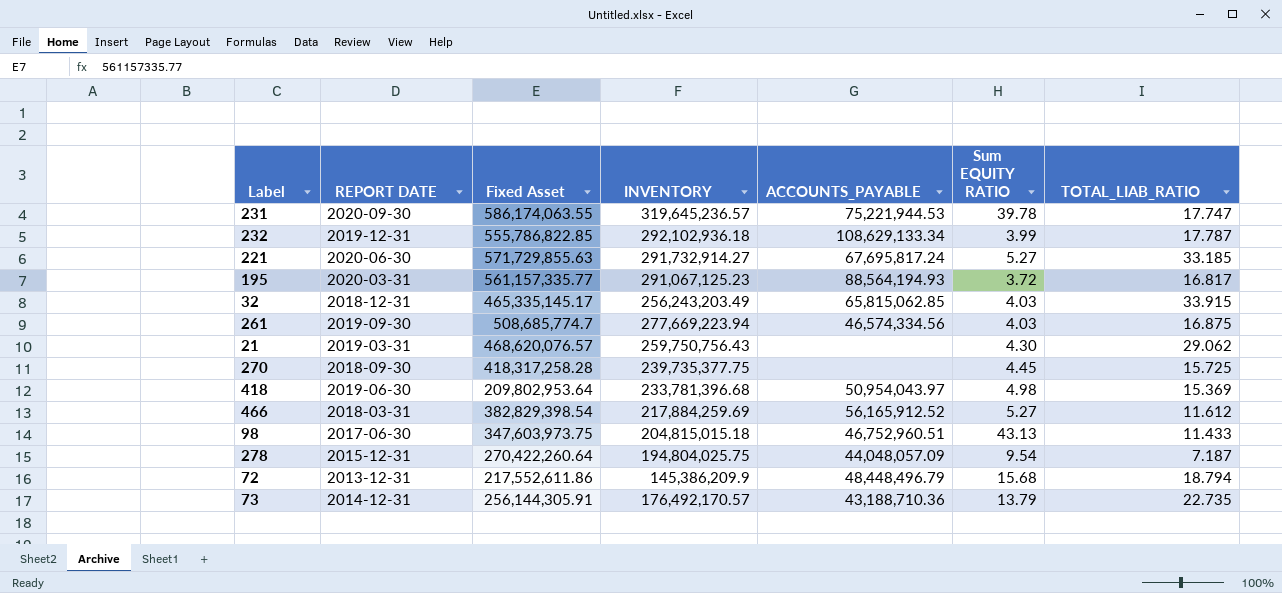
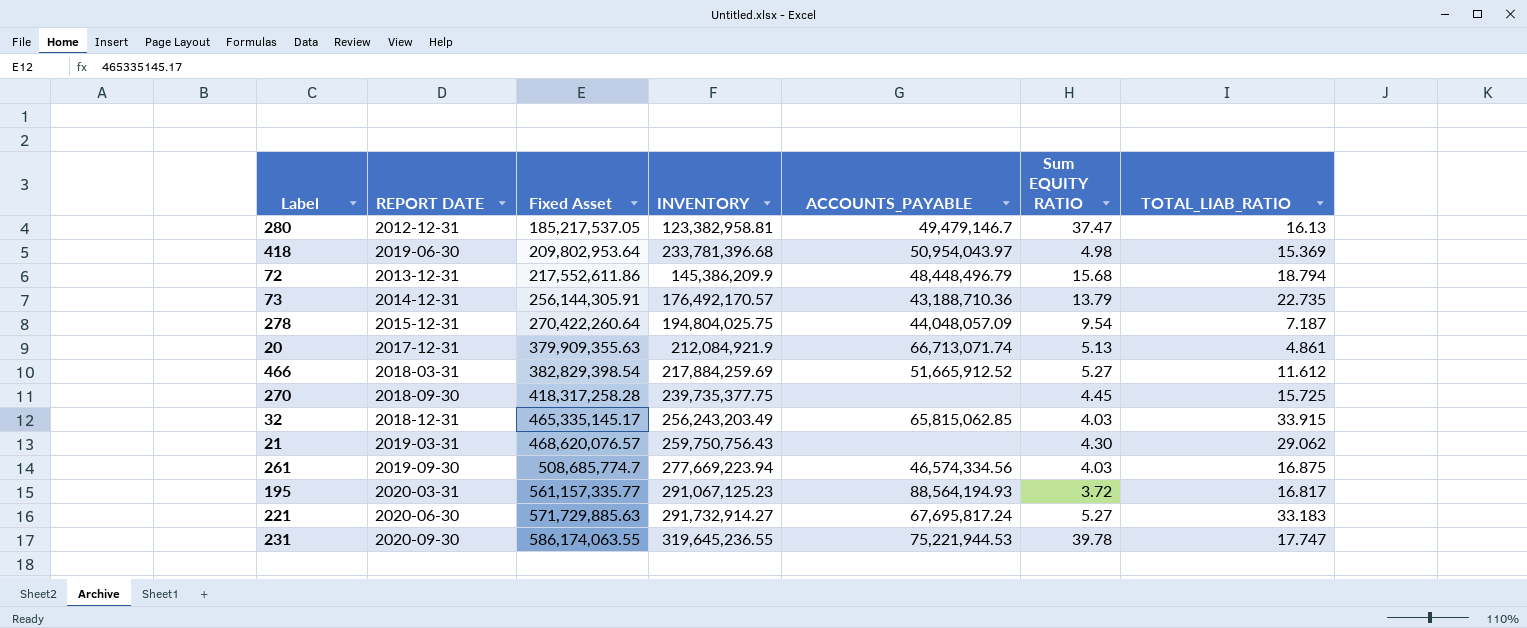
row order: none -> Fixed Asset ascending
row 232: 2019-12-31 | 555,786,822.85 | 292,102,936.18 | 108,629,133.34 | 3.99 | 17.787 -> none
row 98: 2017-06-30 | 347,603,973.75 | 204,815,015.18 | 46,752,960.51 | 43.13 | 11.433 -> none
row 280: none -> 2012-12-31 | 185,217,537.05 | 123,382,958.81 | 49,479,146.7 | 37.47 | 16.13
row 20: none -> 2017-12-31 | 379,909,355.63 | 212,084,921.9 | 66,713,071.74 | 5.13 | 4.861
466 | ACCOUNTS_PAYABLE: 56,165,912.52 -> 51,665,912.52
221 | Fixed Asset: 571,729,855.63 -> 571,729,885.63
221 | TOTAL_LIAB_RATIO: 33.185 -> 33.183
231 | INVENTORY: 319,645,236.57 -> 319,645,236.55

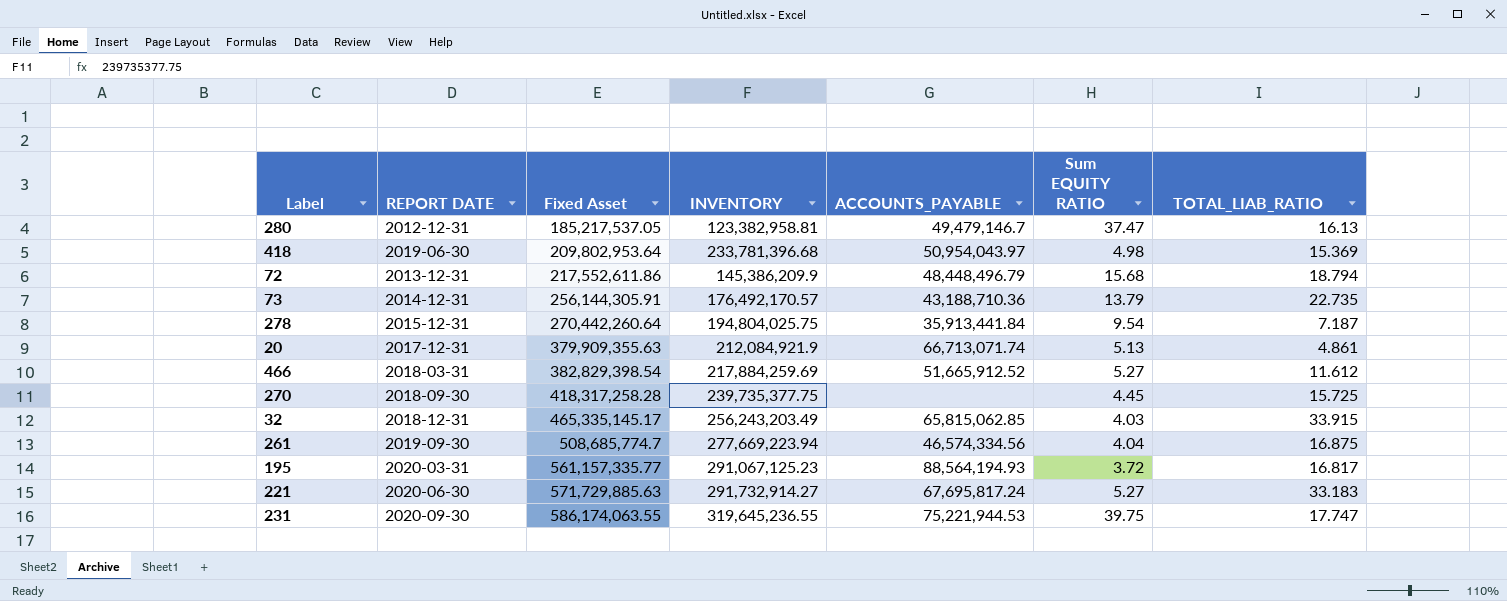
row 21: 2019-03-31 | 468,620,076.57 | 259,750,756.43 | none | 4.30 | 29.062 -> none
278 | Fixed Asset: 270,422,260.64 -> 270,442,260.64
278 | ACCOUNTS_PAYABLE: 44,048,057.09 -> 35,913,441.84
261 | Sum EQUITY RATIO: 4.03 -> 4.04
231 | Sum EQUITY RATIO: 39.78 -> 39.75

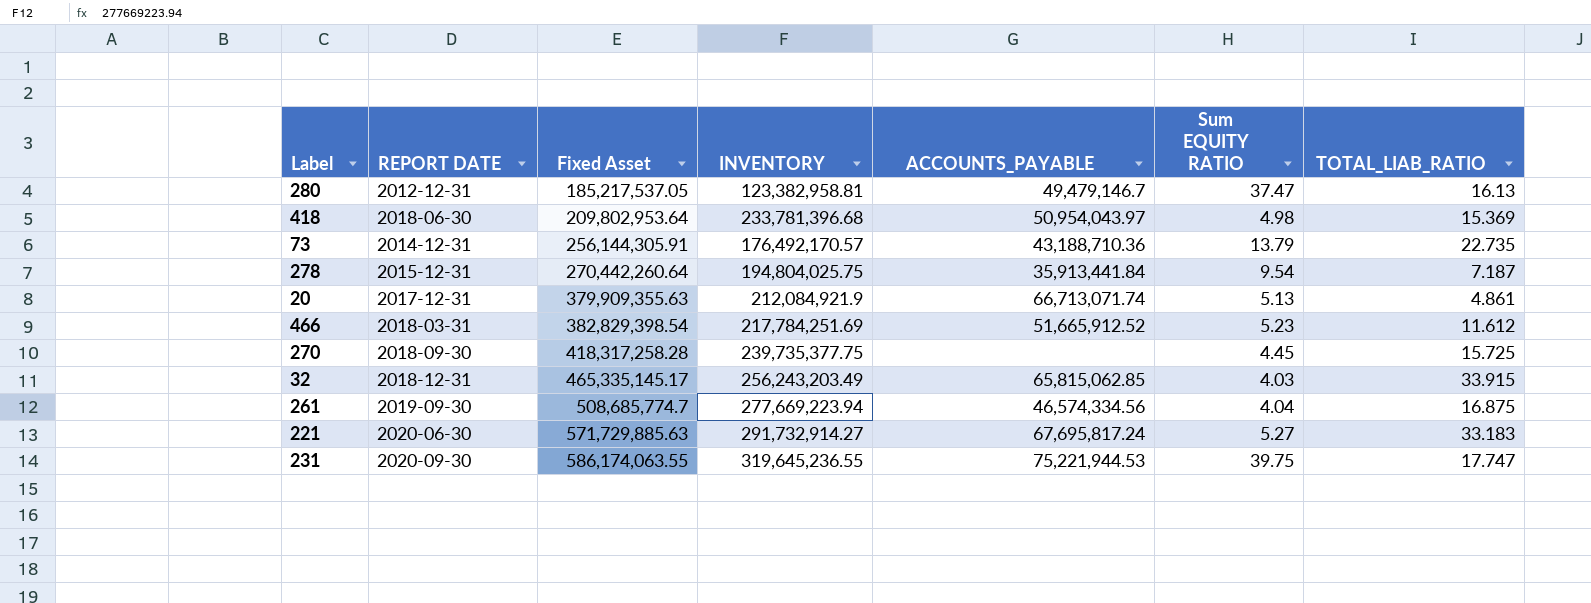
row 72: 2013-12-31 | 217,552,611.86 | 145,386,209.9 | 48,448,496.79 | 15.68 | 18.794 -> none
row 195: 2020-03-31 | 561,157,335.77 | 291,067,125.23 | 88,564,194.93 | 3.72 | 16.817 -> none
418 | REPORT DATE: 2019-06-30 -> 2018-06-30
466 | INVENTORY: 217,884,259.69 -> 217,784,251.69
466 | Sum EQUITY RATIO: 5.27 -> 5.23

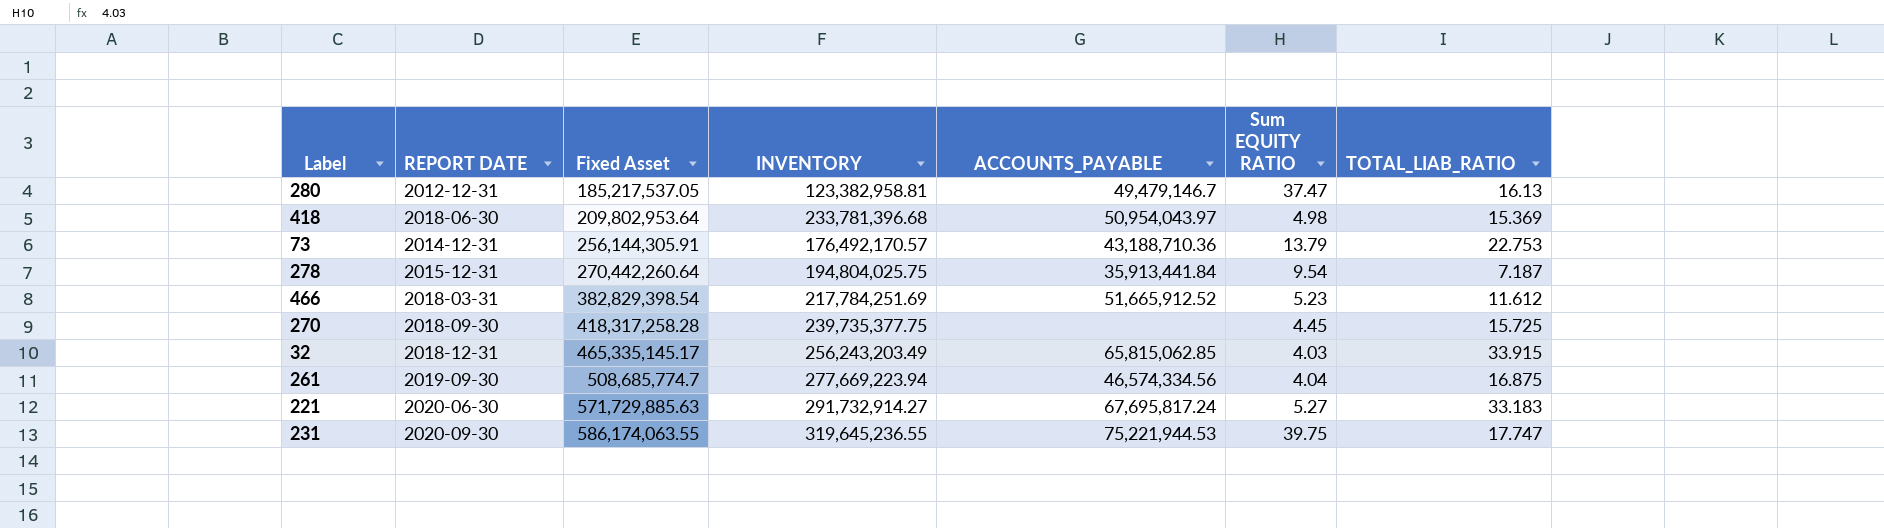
row 20: 2017-12-31 | 379,909,355.63 | 212,084,921.9 | 66,713,071.74 | 5.13 | 4.861 -> none
73 | TOTAL_LIAB_RATIO: 22.735 -> 22.753

